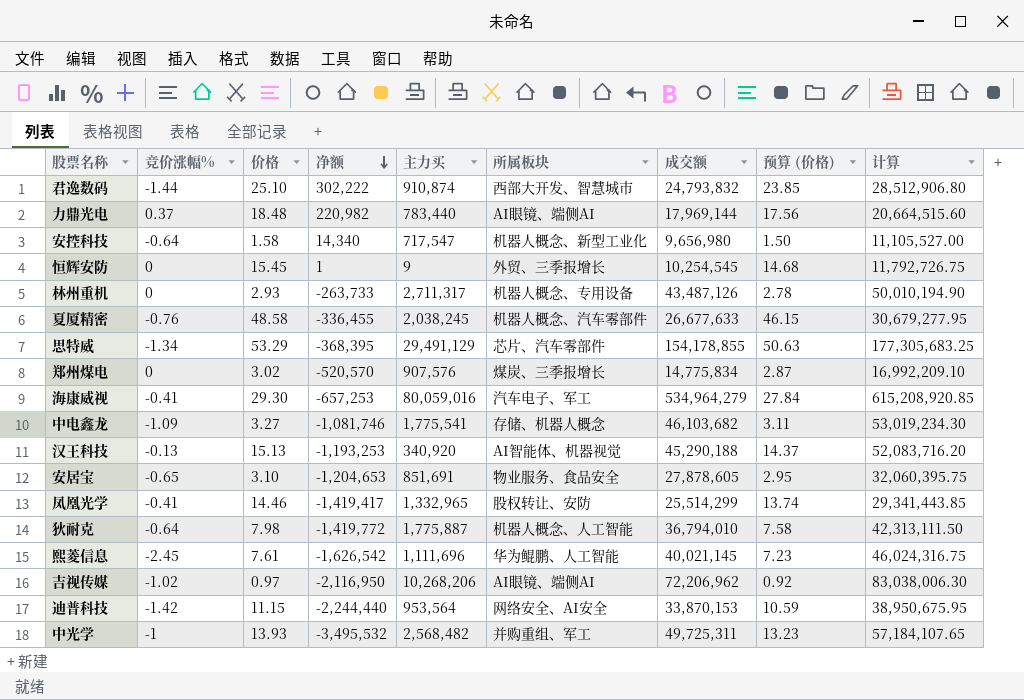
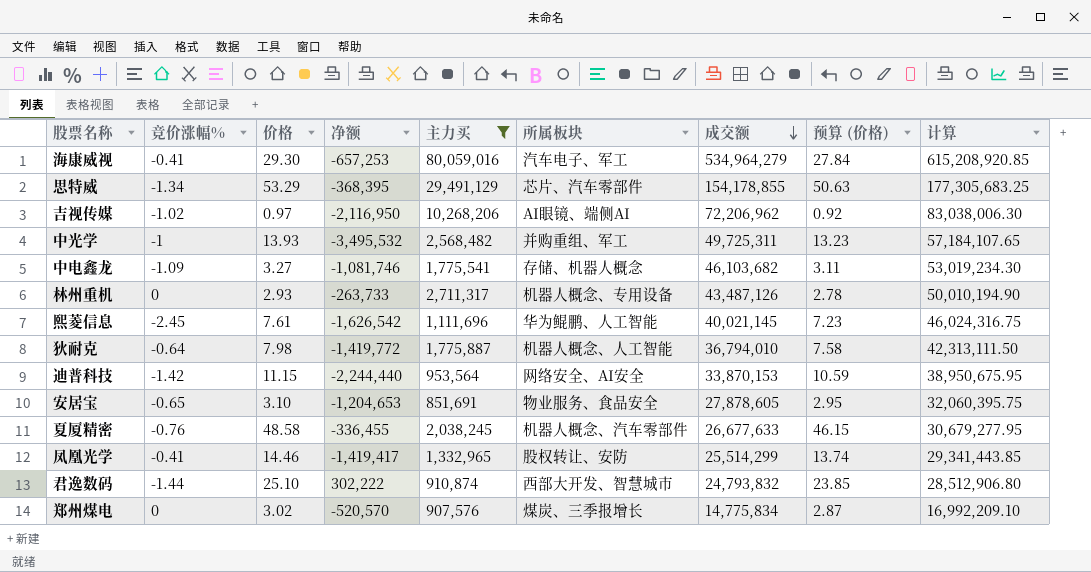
filter: none -> 主力买 >= 851,691
row order: 净额 descending -> 成交额 descending

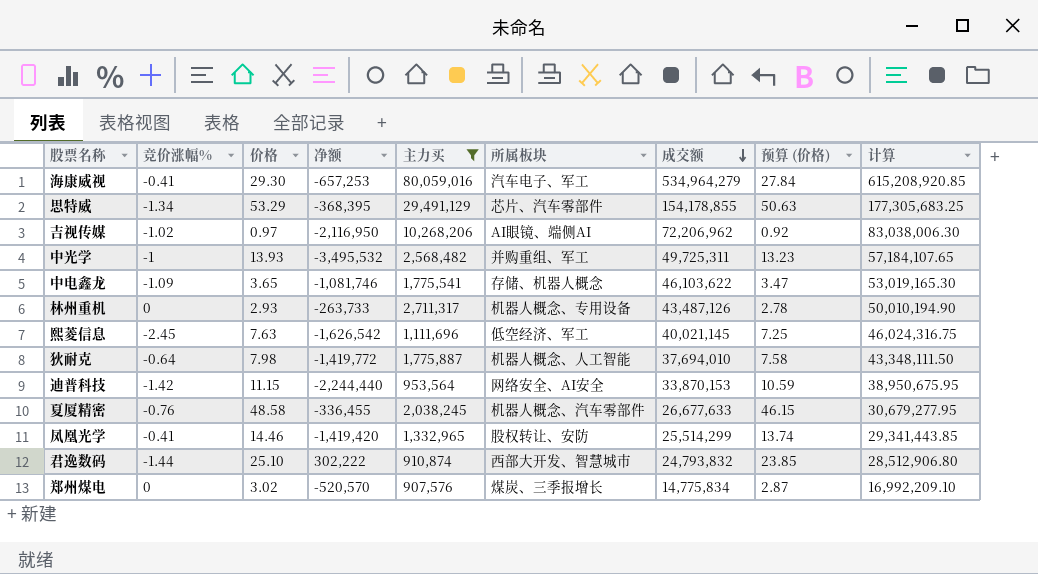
row 安居宝: -0.65 | 3.10 | -1,204,653 | 851,691 | 物业服务、食品安全 | 27,878,605 | 2.95 | 32,060,395.75 -> none
中电鑫龙 | 价格: 3.27 -> 3.65
中电鑫龙 | 成交额: 46,103,682 -> 46,103,622
中电鑫龙 | 预算 (价格): 3.11 -> 3.47
中电鑫龙 | 计算: 53,019,234.30 -> 53,019,165.30
熙菱信息 | 价格: 7.61 -> 7.63
熙菱信息 | 所属板块: 华为鲲鹏、人工智能 -> 低空经济、军工
熙菱信息 | 预算 (价格): 7.23 -> 7.25
狄耐克 | 成交额: 36,794,010 -> 37,694,010
狄耐克 | 计算: 42,313,111.50 -> 43,348,111.50
凤凰光学 | 净额: -1,419,417 -> -1,419,420

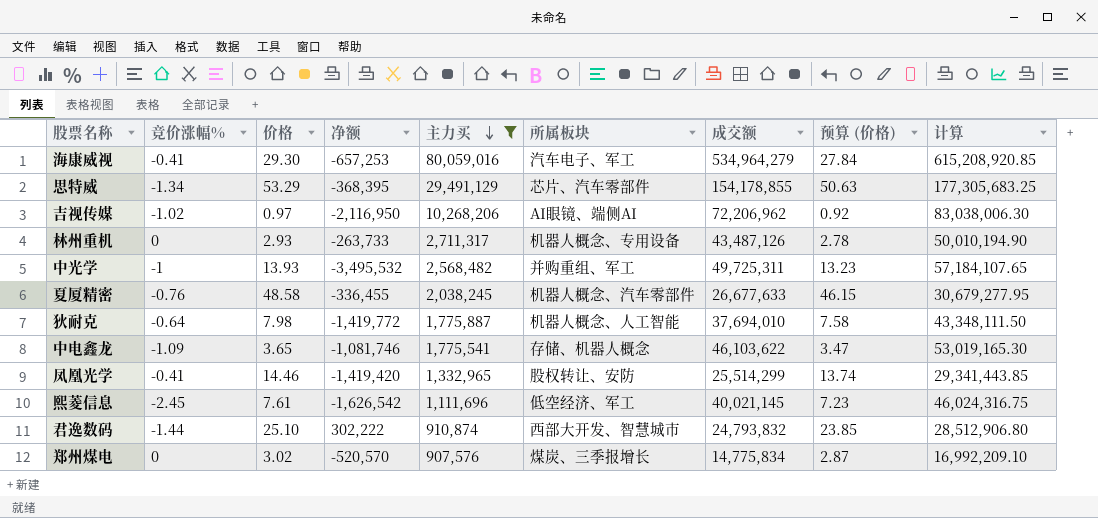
row order: 成交额 descending -> 主力买 descending
row 迪普科技: -1.42 | 11.15 | -2,244,440 | 953,564 | 网络安全、AI安全 | 33,870,153 | 10.59 | 38,950,675.95 -> none
熙菱信息 | 价格: 7.63 -> 7.61
熙菱信息 | 预算 (价格): 7.25 -> 7.23

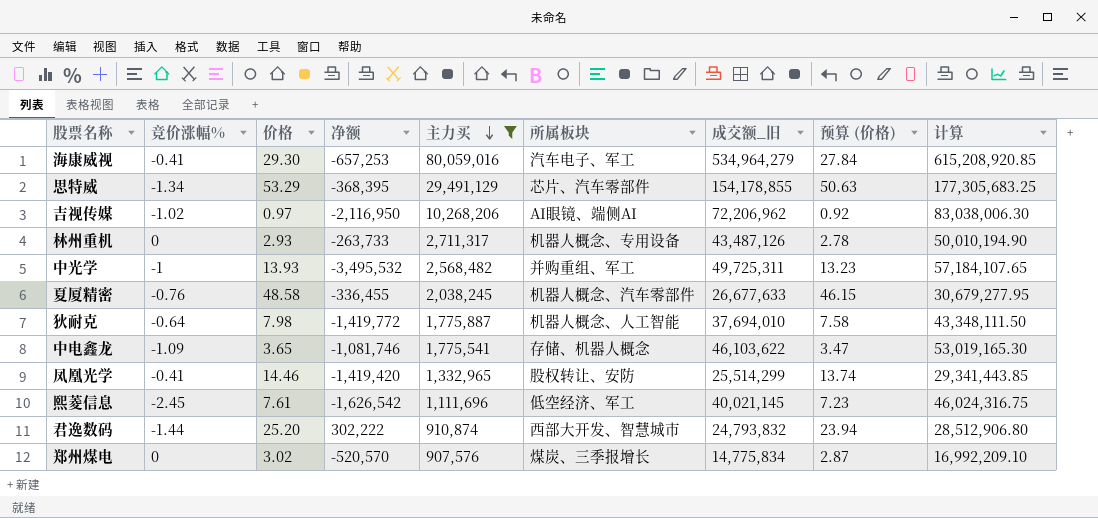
column name: 成交额 -> 成交额_旧
君逸数码 | 价格: 25.10 -> 25.20
君逸数码 | 预算 (价格): 23.85 -> 23.94

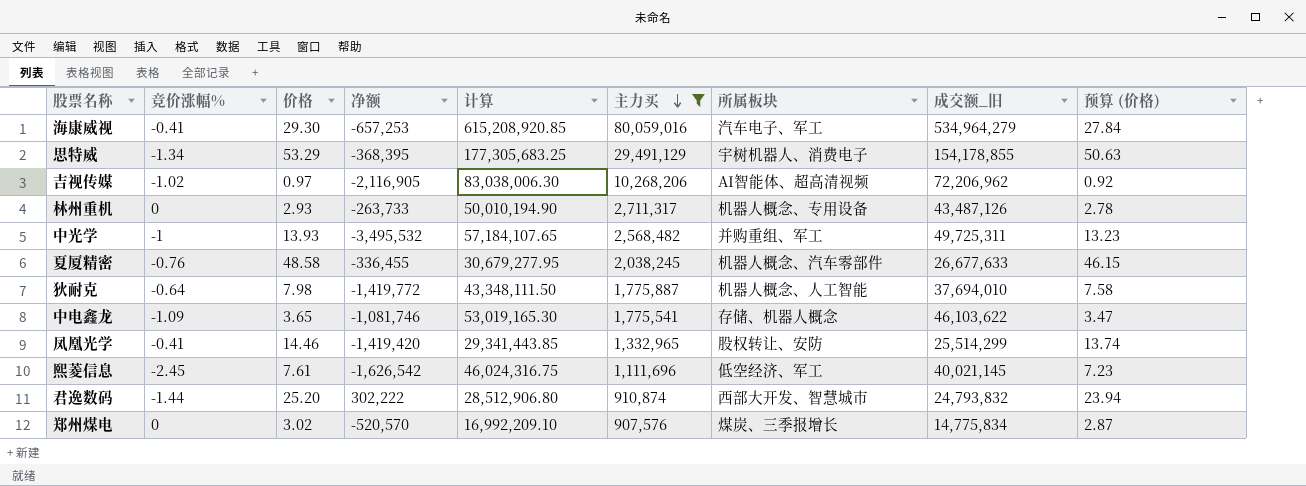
column 计算 | position: 9 -> 5
思特威 | 所属板块: 芯片、汽车零部件 -> 宇树机器人、消费电子
吉视传媒 | 净额: -2,116,950 -> -2,116,905
吉视传媒 | 所属板块: AI眼镜、端侧AI -> AI智能体、超高清视频

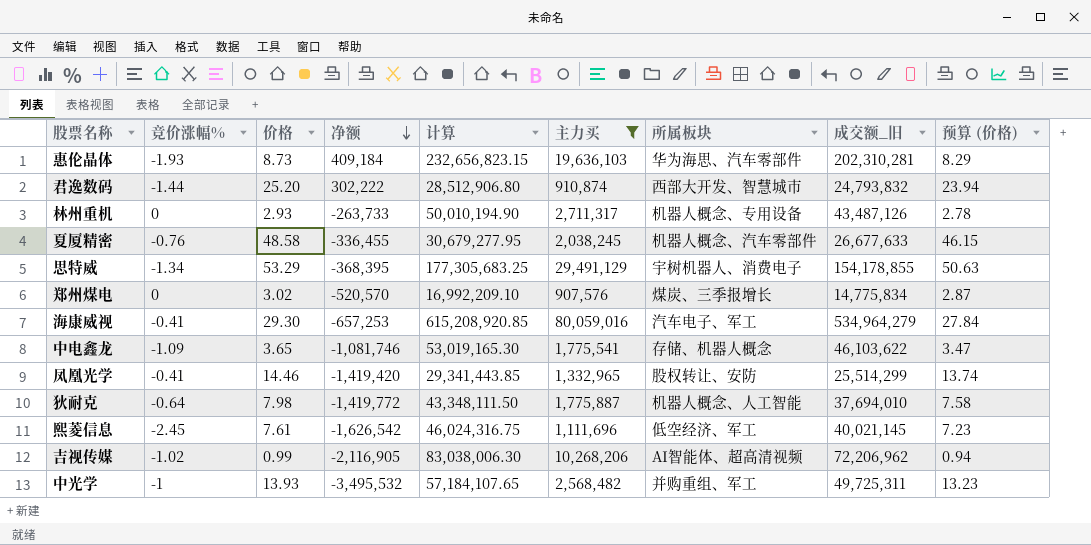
row order: 主力买 descending -> 净额 descending
row 惠伦晶体: none -> -1.93 | 8.73 | 409,184 | 232,656,823.15 | 19,636,103 | 华为海思、汽车零部件 | 202,310,281 | 8.29
吉视传媒 | 价格: 0.97 -> 0.99
吉视传媒 | 预算 (价格): 0.92 -> 0.94

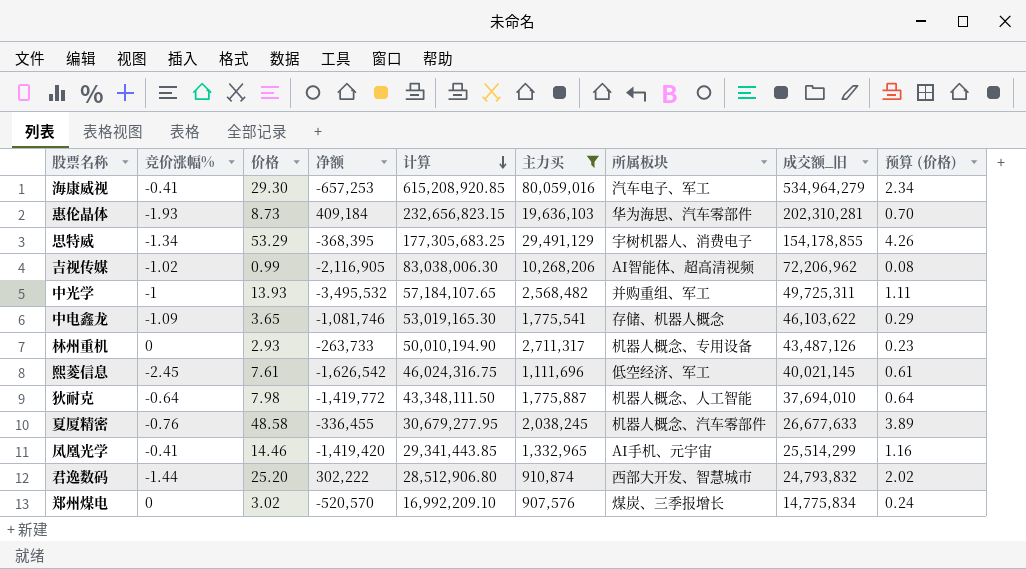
row order: 净额 descending -> 计算 descending
column 预算 (价格) | formula: [价格] * 0.95 -> [价格] * 0.08
凤凰光学 | 所属板块: 股权转让、安防 -> AI手机、元宇宙

